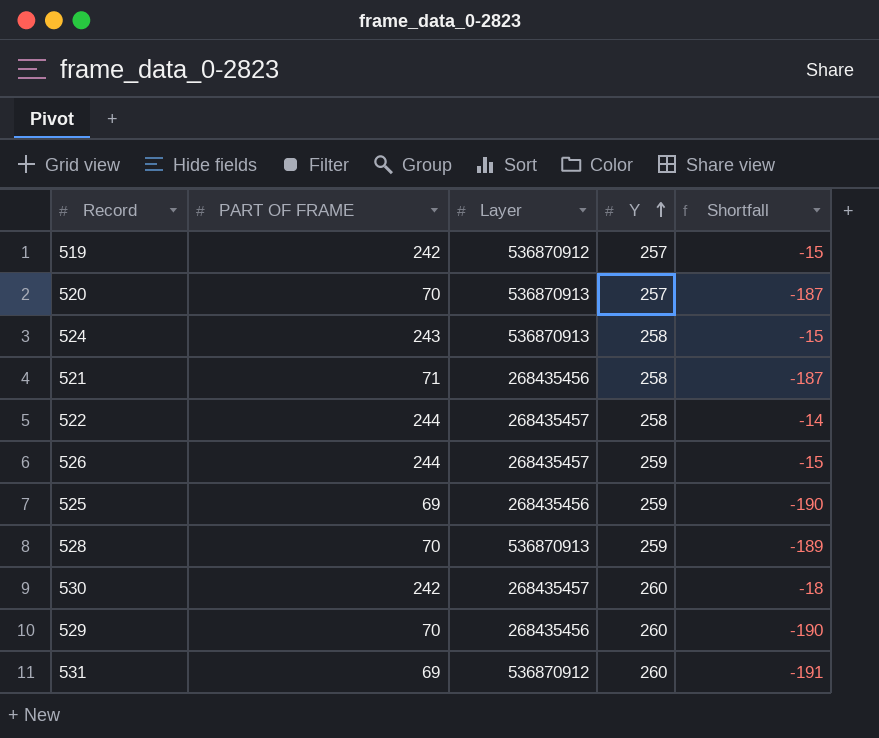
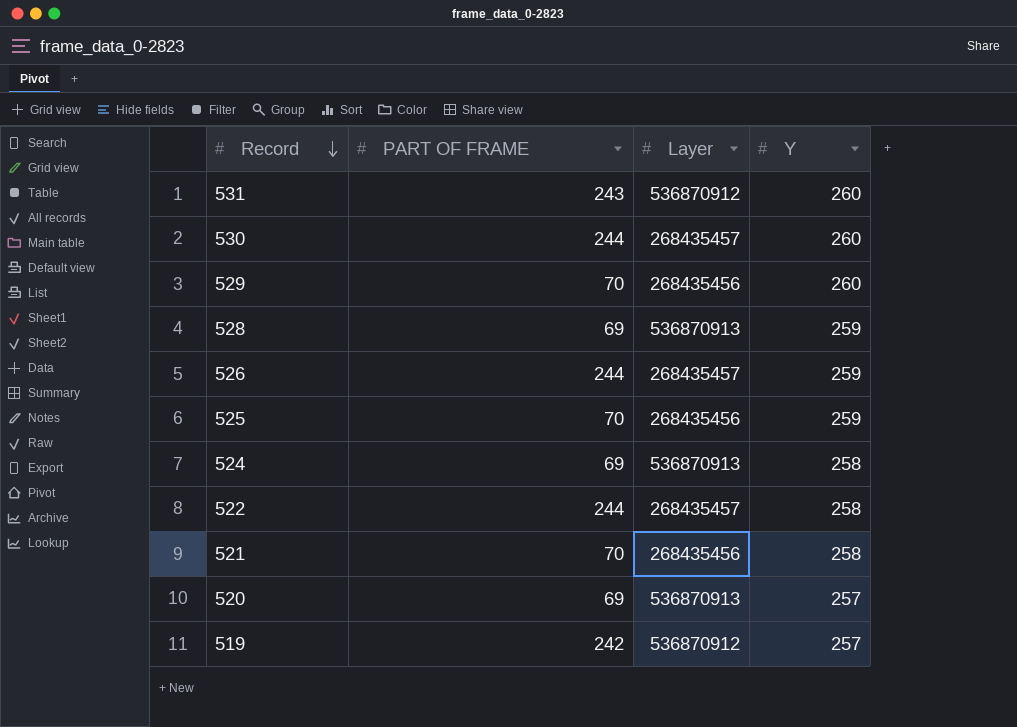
row order: Y ascending -> Record descending
column Shortfall | formula: [PART OF FRAME] - [Y] -> none
531 | PART OF FRAME: 69 -> 243
530 | PART OF FRAME: 242 -> 244
528 | PART OF FRAME: 70 -> 69
525 | PART OF FRAME: 69 -> 70
524 | PART OF FRAME: 243 -> 69
521 | PART OF FRAME: 71 -> 70
520 | PART OF FRAME: 70 -> 69

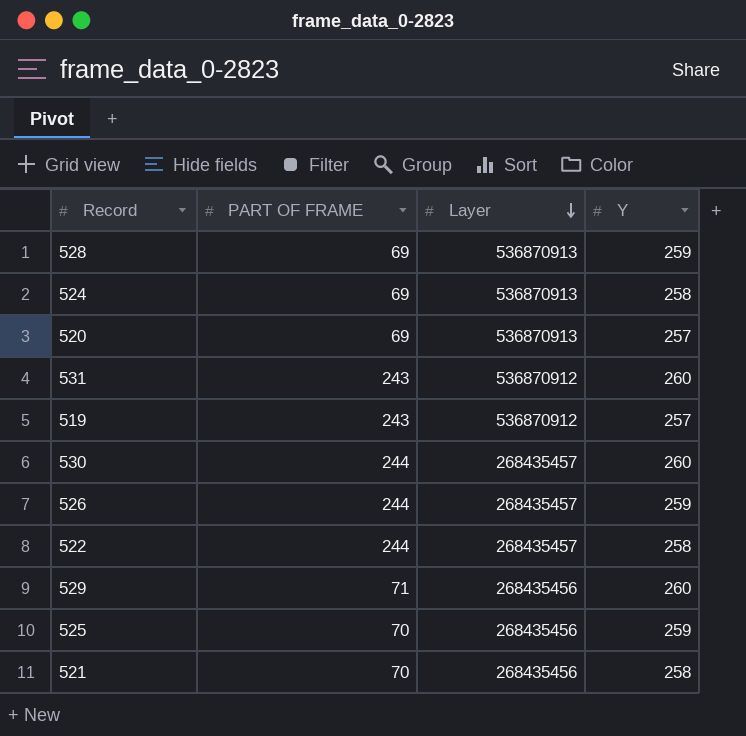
row order: Record descending -> Layer descending
519 | PART OF FRAME: 242 -> 243
529 | PART OF FRAME: 70 -> 71

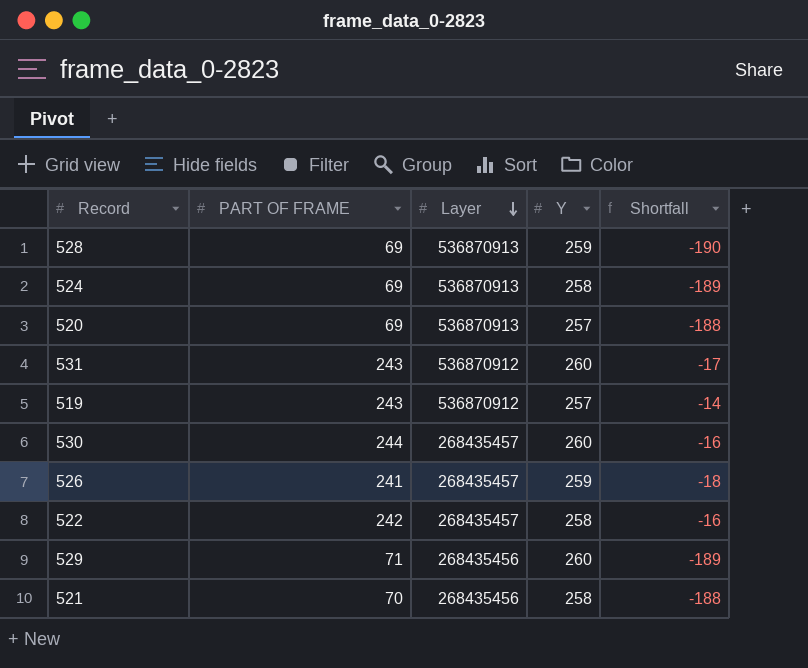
column Shortfall | formula: none -> [PART OF FRAME] - [Y]
row 525: 70 | 268435456 | 259 -> none
526 | PART OF FRAME: 244 -> 241
522 | PART OF FRAME: 244 -> 242

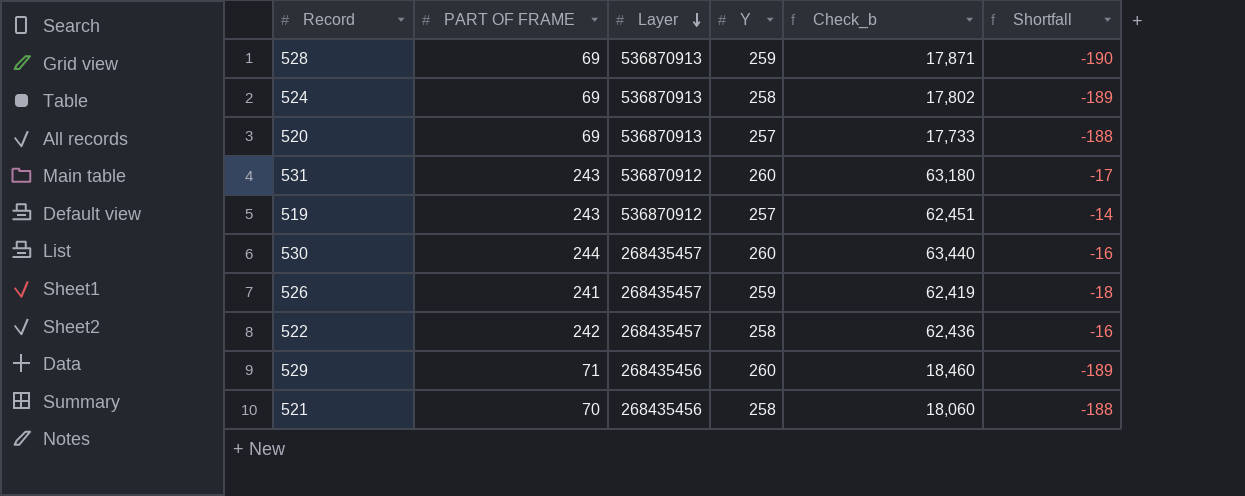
column Check_b | formula: none -> [PART OF FRAME] * [Y]

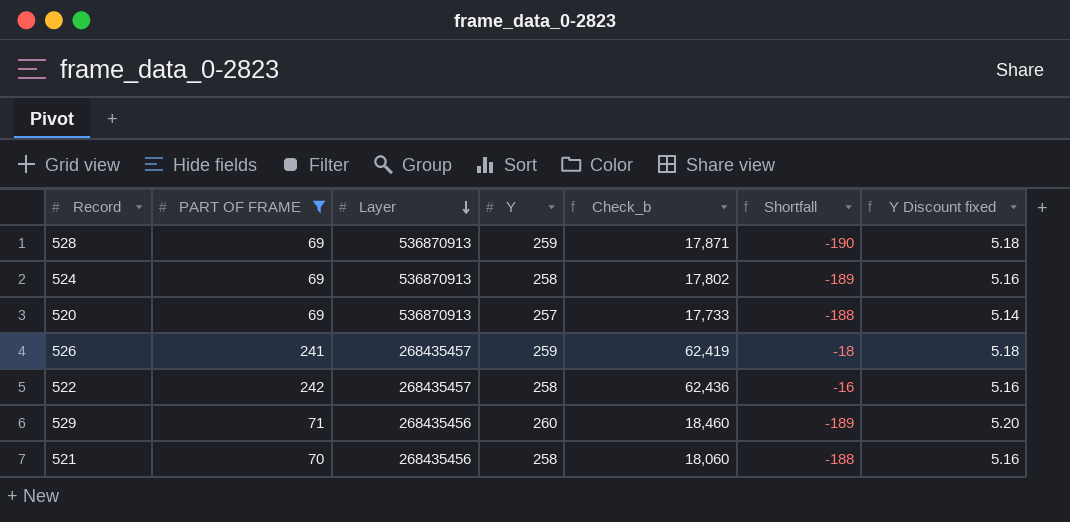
filter: none -> PART OF FRAME <= 242
column Y Discount fixed | formula: none -> [Y] * 0.02

